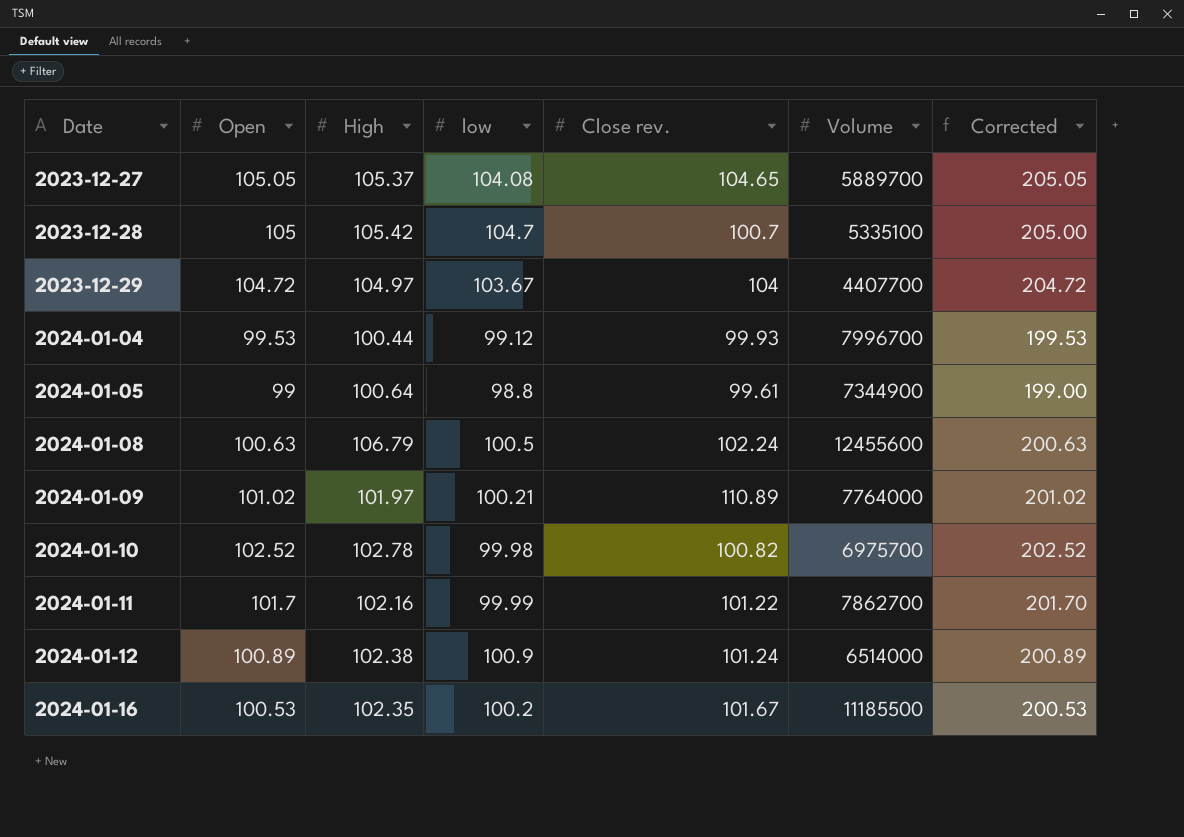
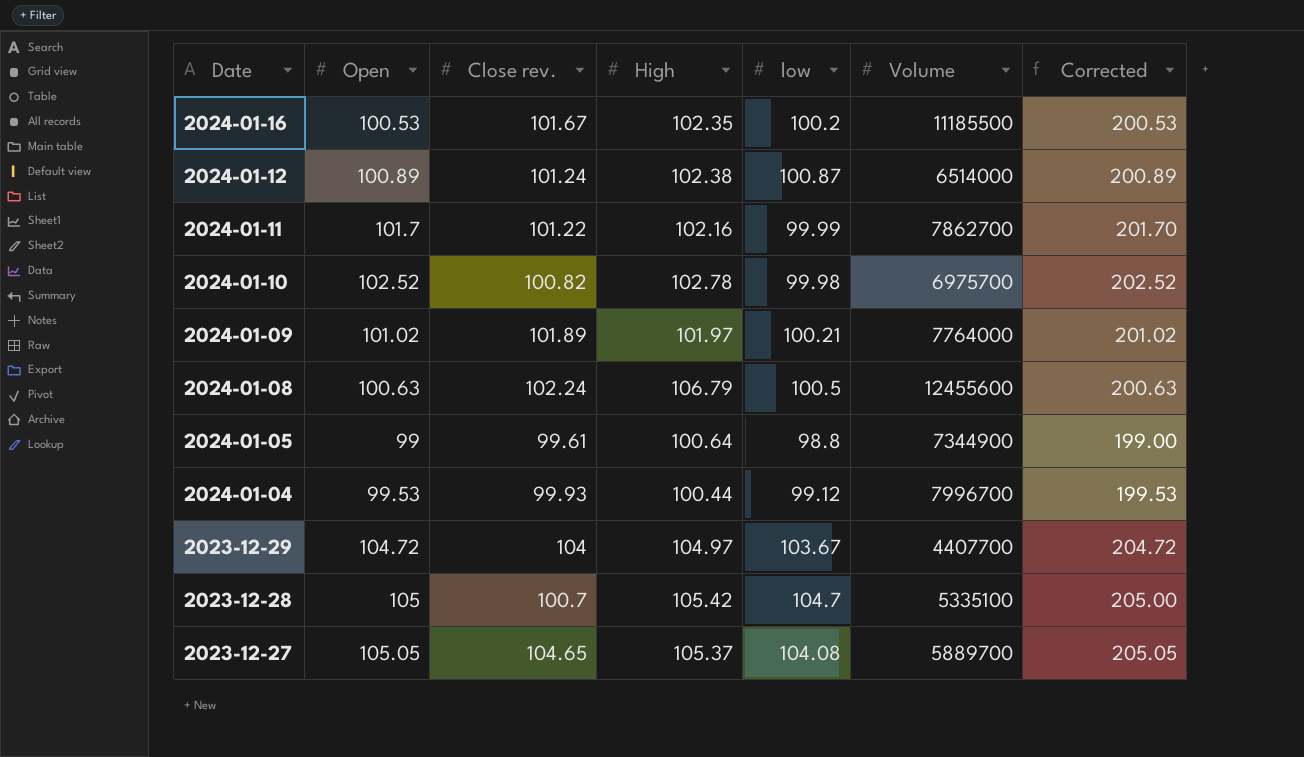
row order: Date ascending -> Date descending
column Close rev. | position: 5 -> 3
2024-01-12 | low: 100.9 -> 100.87
2024-01-09 | Close rev.: 110.89 -> 101.89

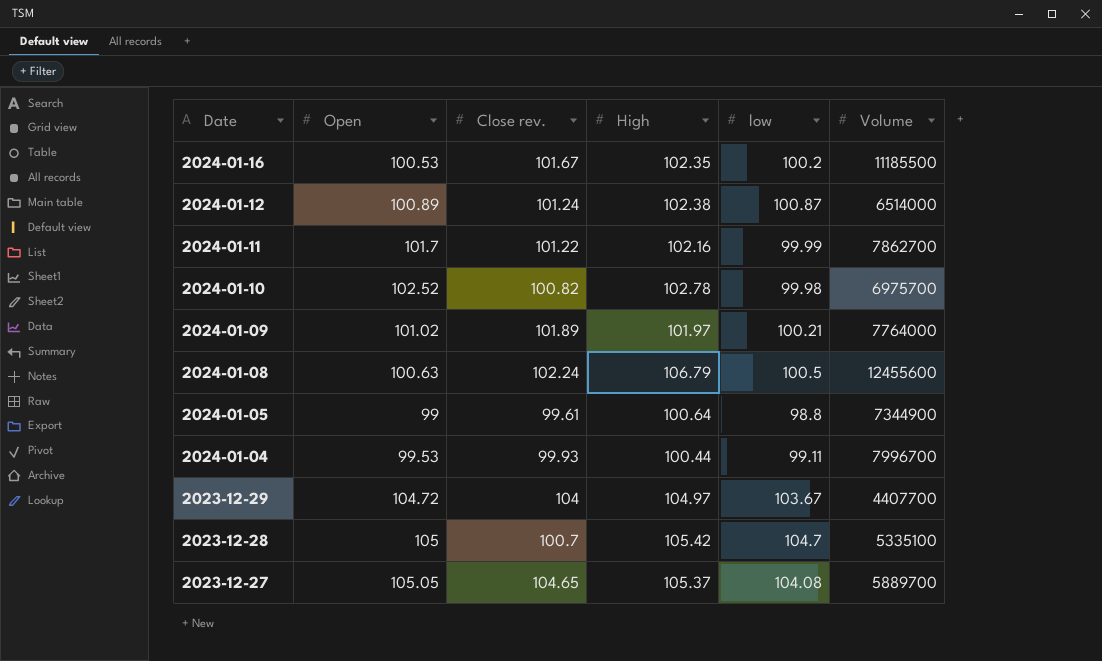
column Corrected | formula: [Open] + 100 -> none
2024-01-04 | low: 99.12 -> 99.11

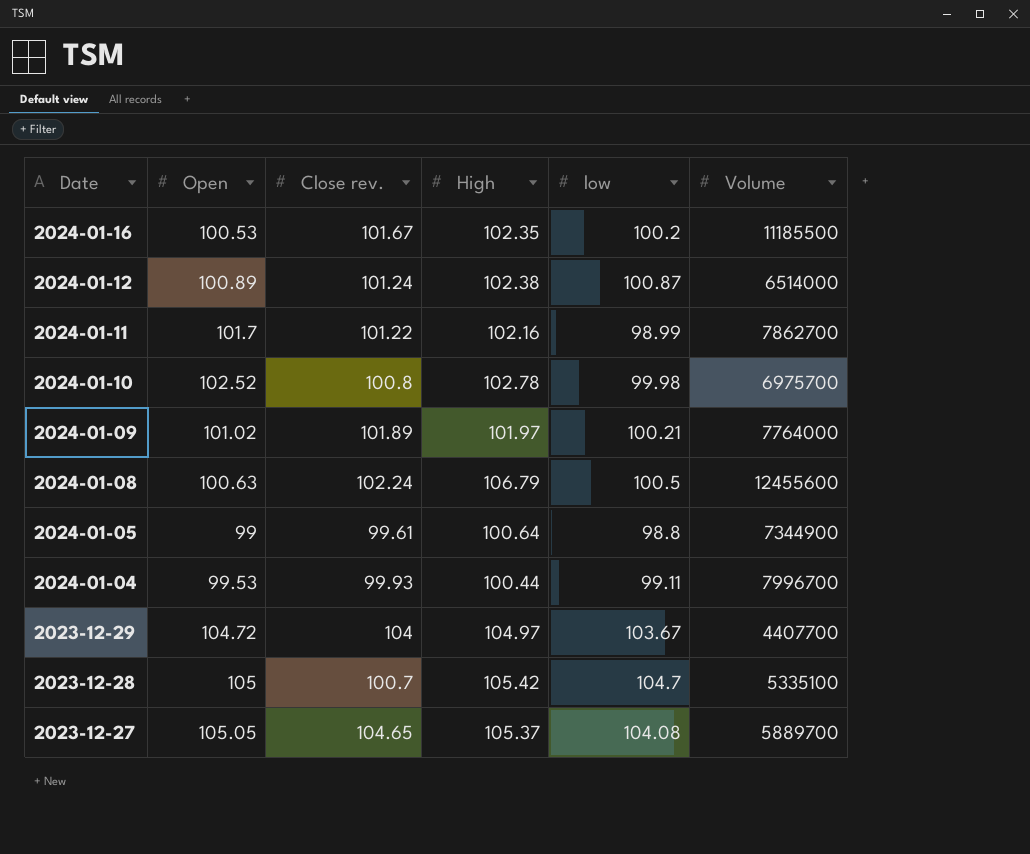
2024-01-11 | low: 99.99 -> 98.99
2024-01-10 | Close rev.: 100.82 -> 100.8

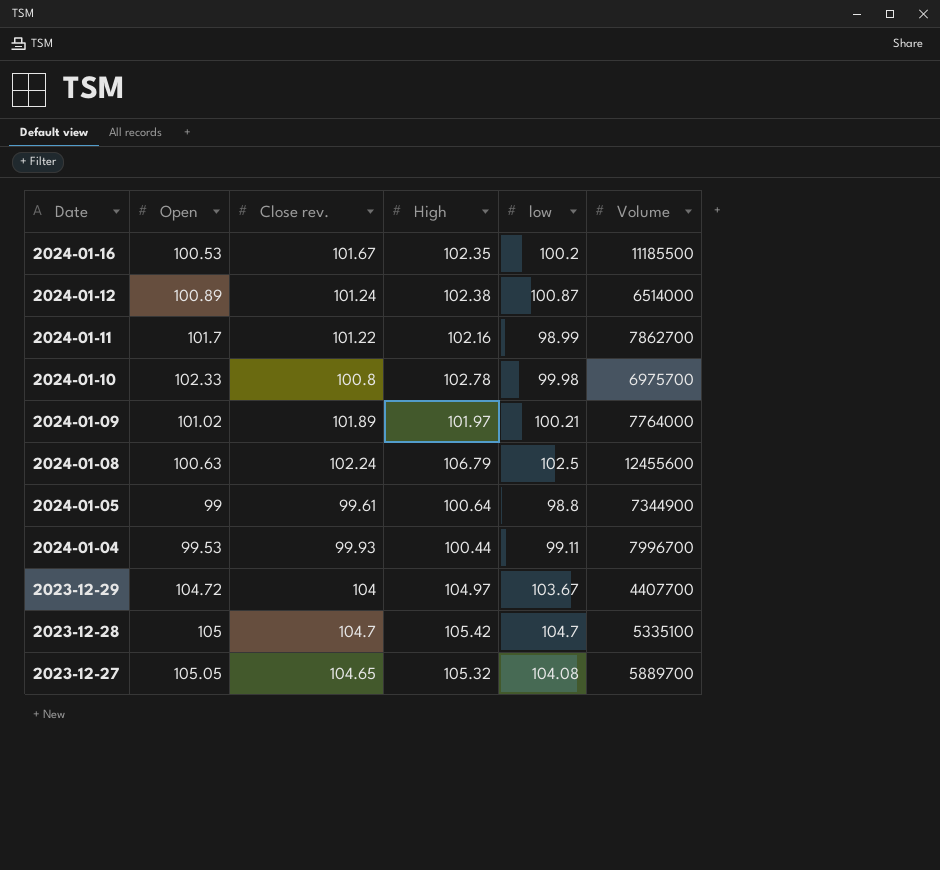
2024-01-10 | Open: 102.52 -> 102.33
2024-01-08 | low: 100.5 -> 102.5
2023-12-28 | Close rev.: 100.7 -> 104.7
2023-12-27 | High: 105.37 -> 105.32

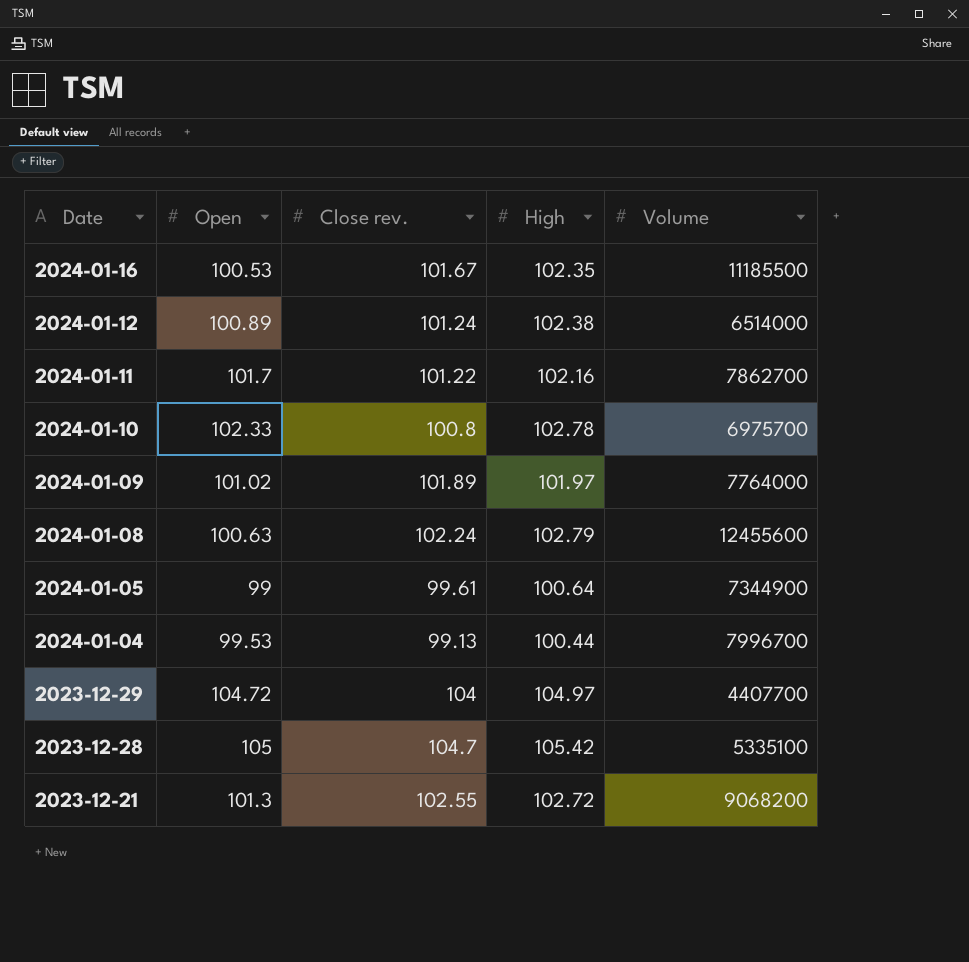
column low | position: 5 -> none
row 2023-12-27: 105.05 | 104.65 | 105.32 | 104.08 | 5889700 -> none
2024-01-08 | High: 106.79 -> 102.79
2024-01-04 | Close rev.: 99.93 -> 99.13
row 2023-12-21: none -> 101.3 | 102.55 | 102.72 | 9068200

